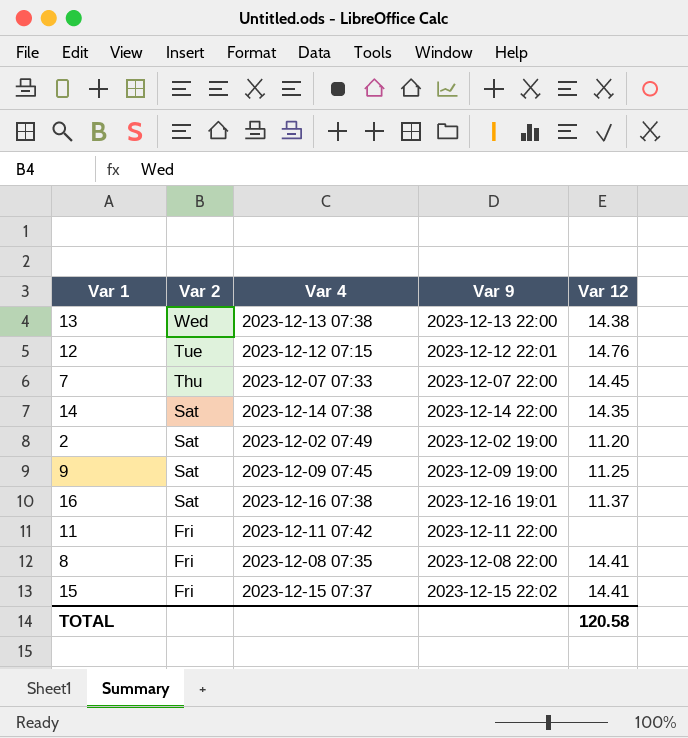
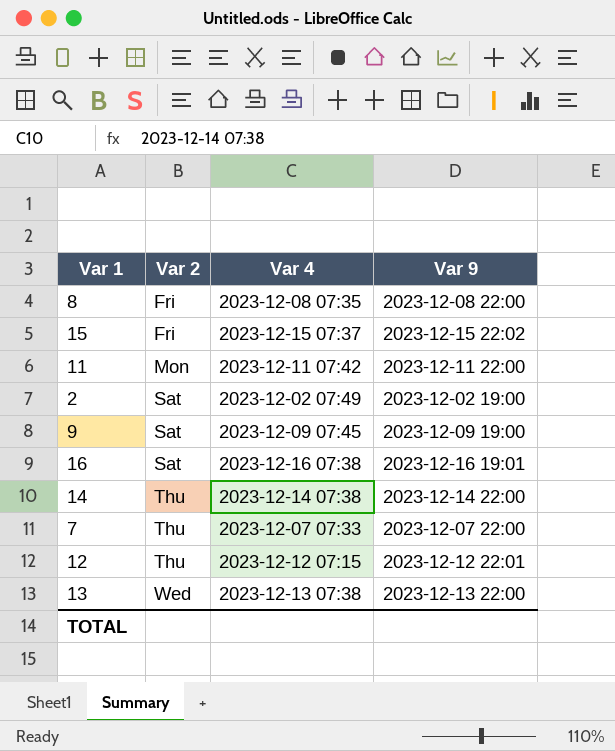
row order: Var 2 descending -> Var 2 ascending
column Var 12 | position: 5 -> none
11 | Var 2: Fri -> Mon
14 | Var 2: Sat -> Thu
12 | Var 2: Tue -> Thu

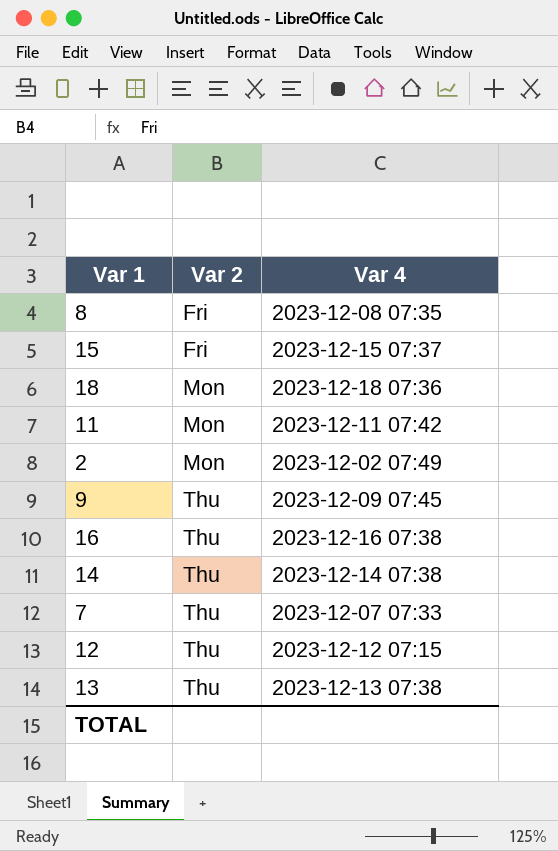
column Var 9 | position: 4 -> none
row 18: none -> Mon | 2023-12-18 07:36
2 | Var 2: Sat -> Mon
9 | Var 2: Sat -> Thu
16 | Var 2: Sat -> Thu
13 | Var 2: Wed -> Thu

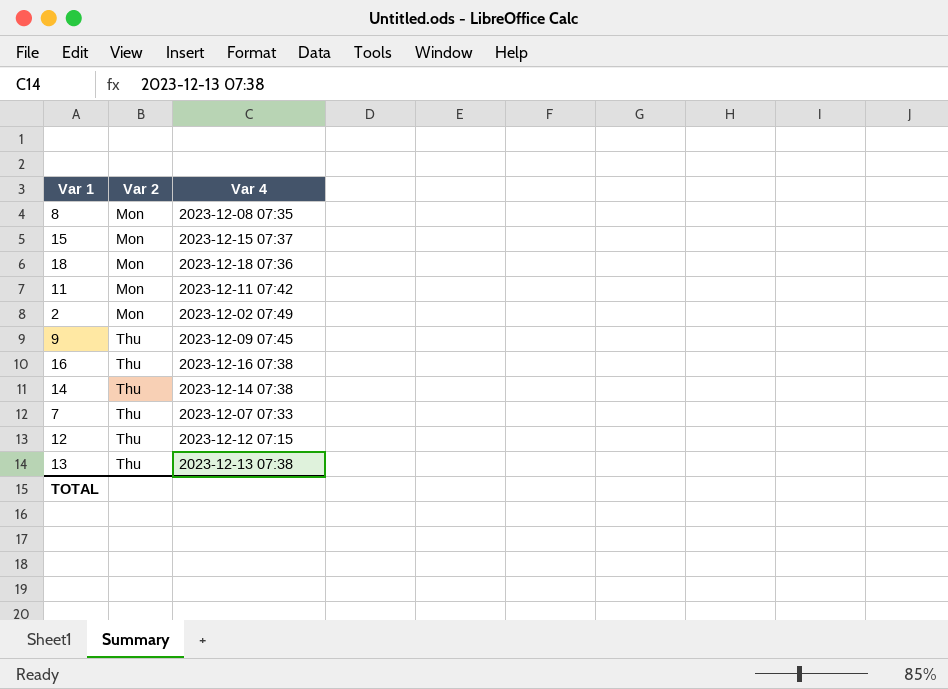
8 | Var 2: Fri -> Mon
15 | Var 2: Fri -> Mon

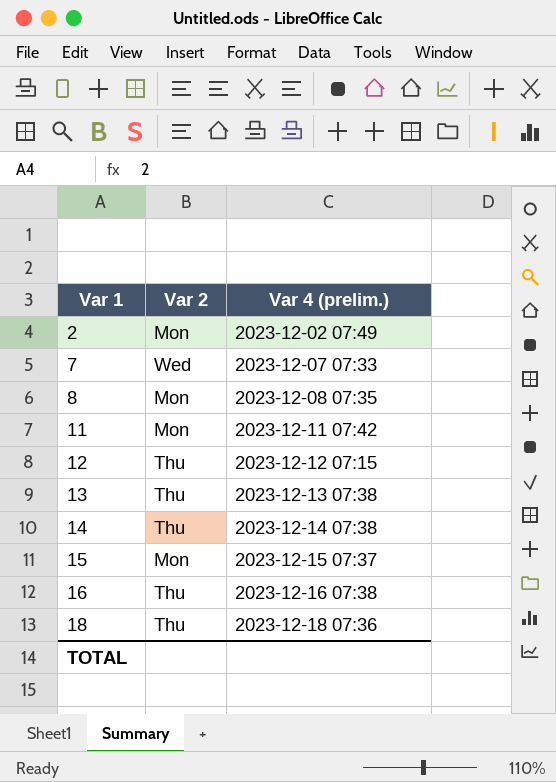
row order: Var 2 ascending -> Var 1 ascending
column name: Var 4 -> Var 4 (prelim.)
row 9: Thu | 2023-12-09 07:45 -> none
7 | Var 2: Thu -> Wed
18 | Var 2: Mon -> Thu

